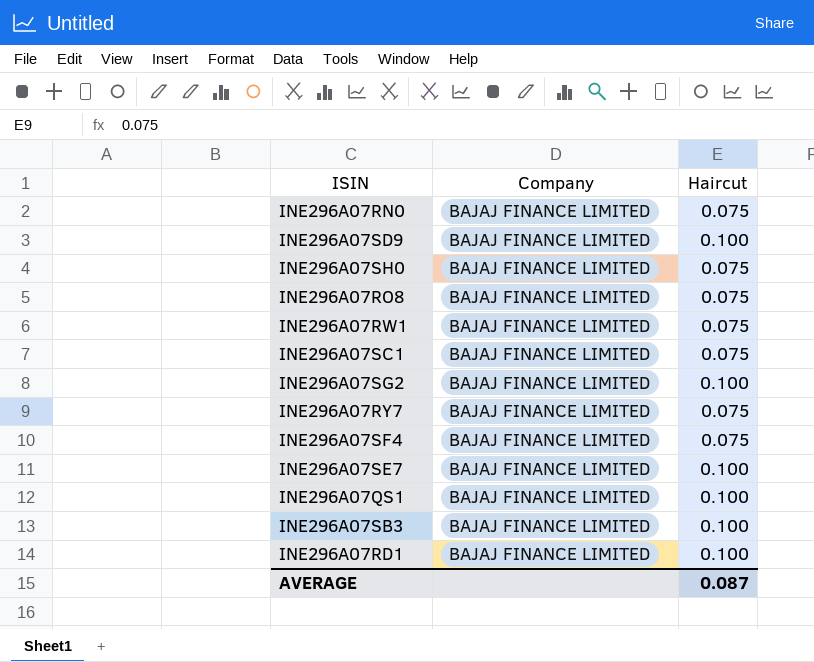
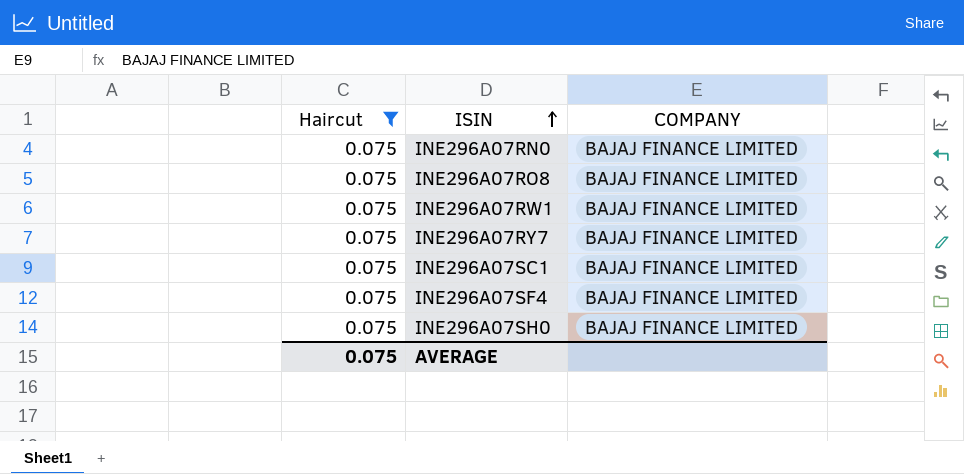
filter: none -> Haircut = 0.075
row order: none -> ISIN ascending
column Haircut | position: 3 -> 1
column name: Company -> COMPANY
AVERAGE | Haircut: 0.087 -> 0.075

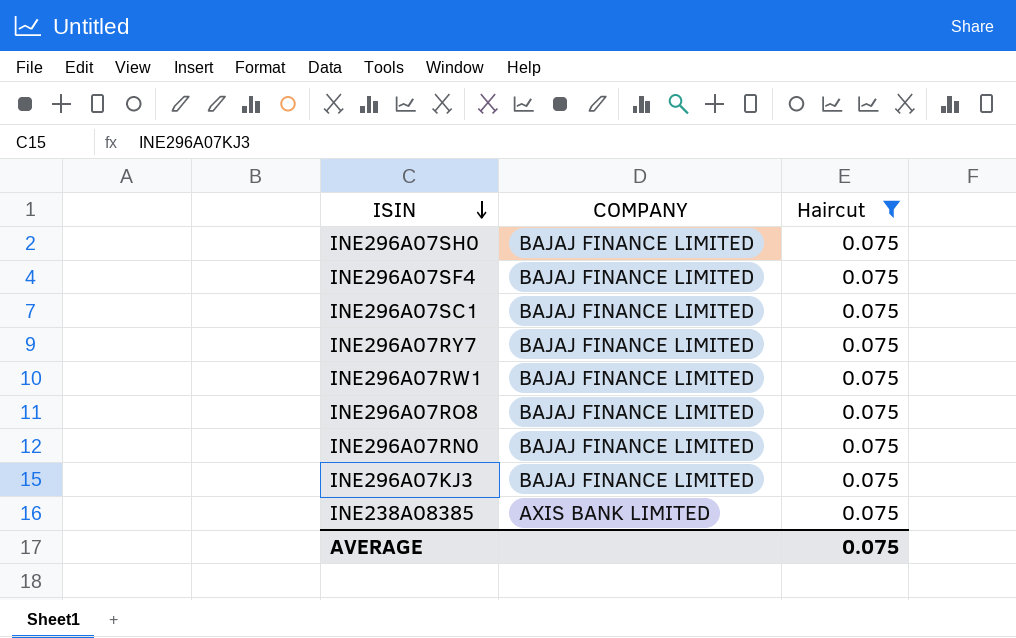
row order: ISIN ascending -> ISIN descending
column Haircut | position: 1 -> 3
row INE296A07KJ3: none -> BAJAJ FINANCE LIMITED | 0.075
row INE238A08385: none -> AXIS BANK LIMITED | 0.075

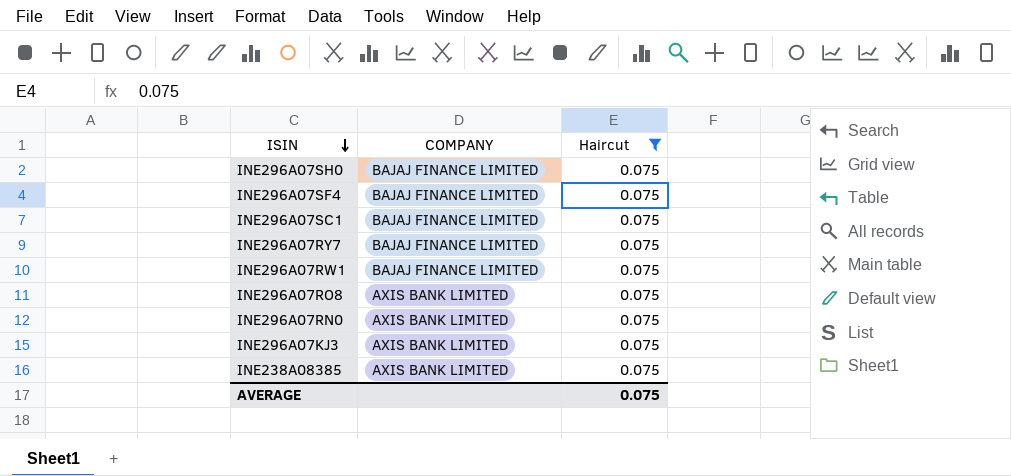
INE296A07RO8 | COMPANY: BAJAJ FINANCE LIMITED -> AXIS BANK LIMITED
INE296A07RN0 | COMPANY: BAJAJ FINANCE LIMITED -> AXIS BANK LIMITED
INE296A07KJ3 | COMPANY: BAJAJ FINANCE LIMITED -> AXIS BANK LIMITED

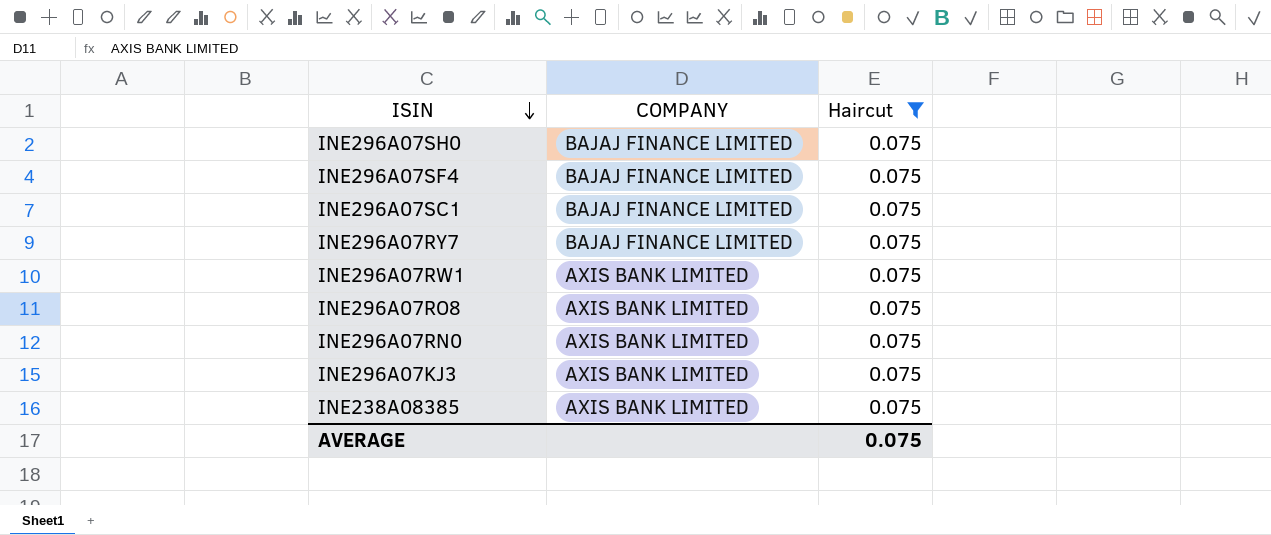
INE296A07RW1 | COMPANY: BAJAJ FINANCE LIMITED -> AXIS BANK LIMITED

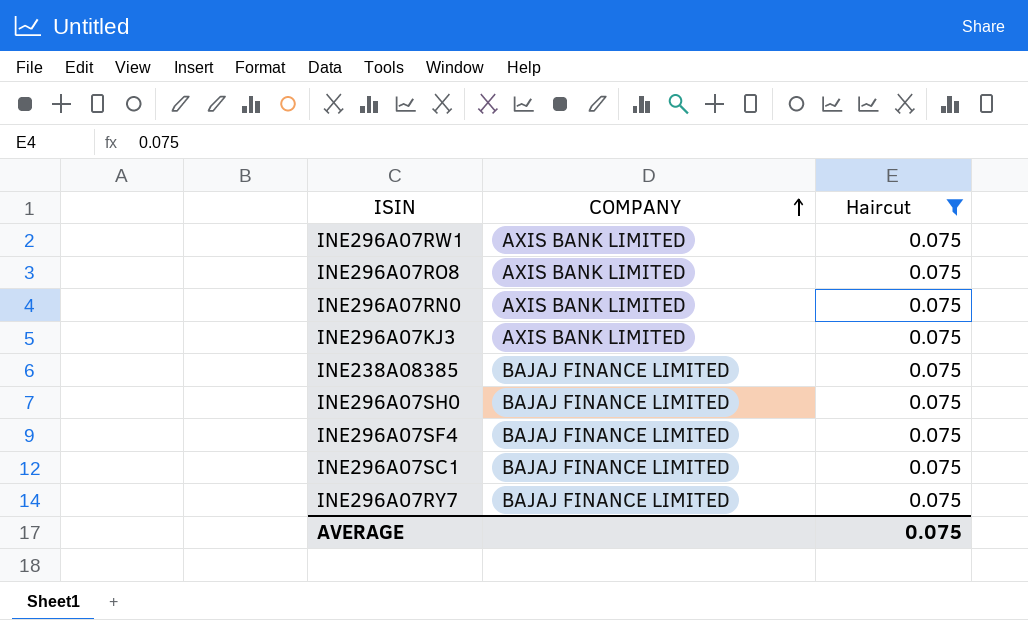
row order: ISIN descending -> COMPANY ascending
INE238A08385 | COMPANY: AXIS BANK LIMITED -> BAJAJ FINANCE LIMITED

